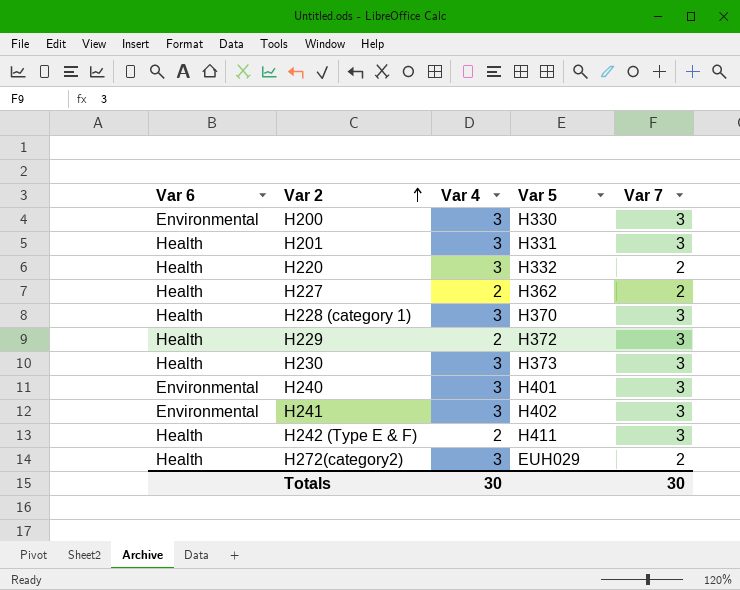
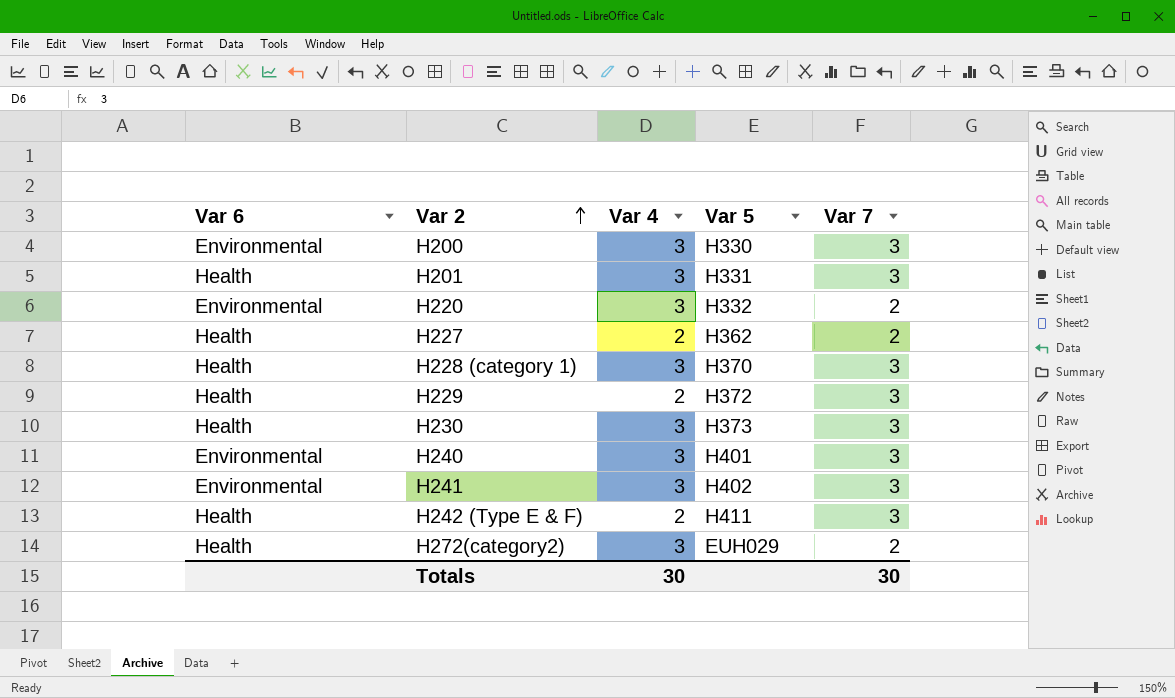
H220 | Var 6: Health -> Environmental

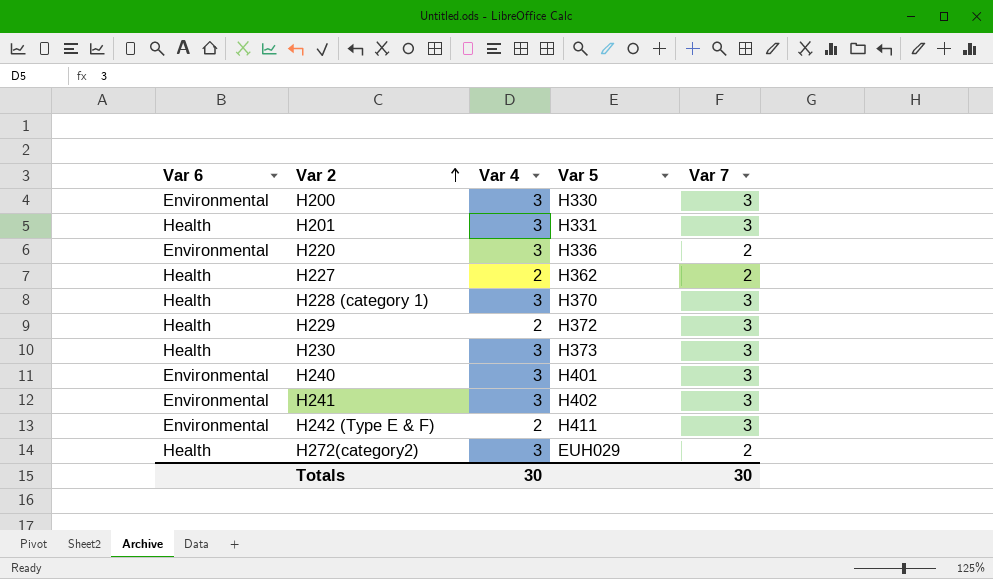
H220 | Var 5: H332 -> H336
H242 (Type E & F) | Var 6: Health -> Environmental

